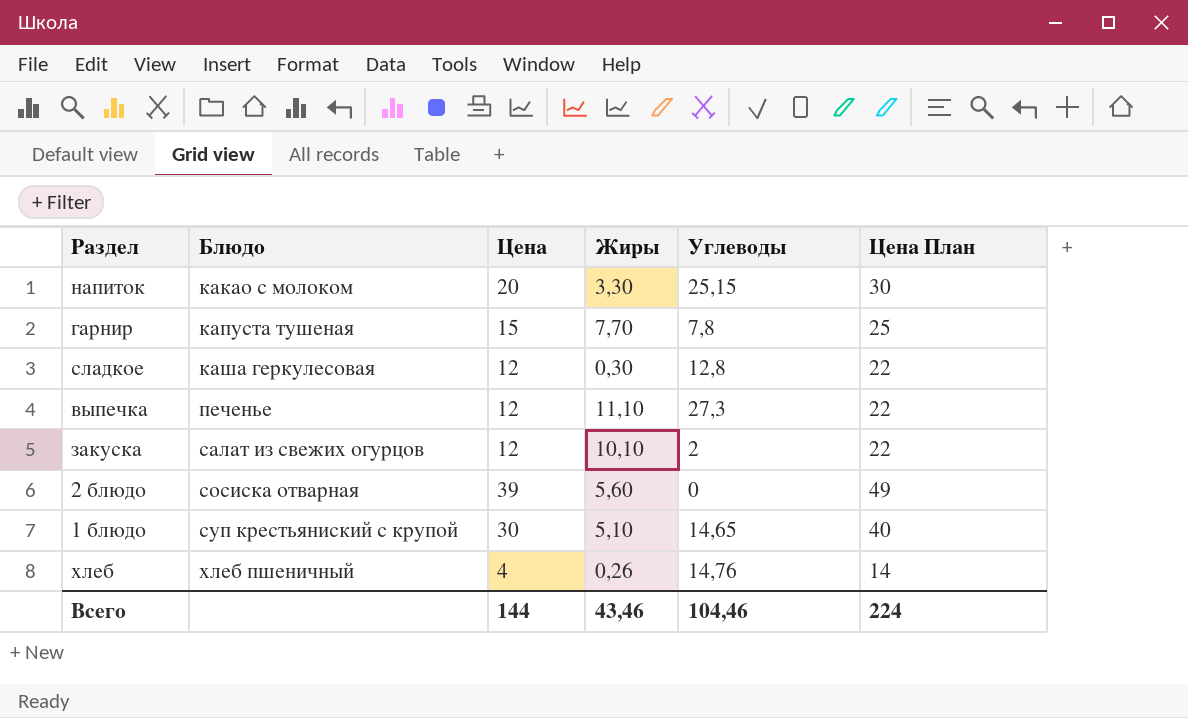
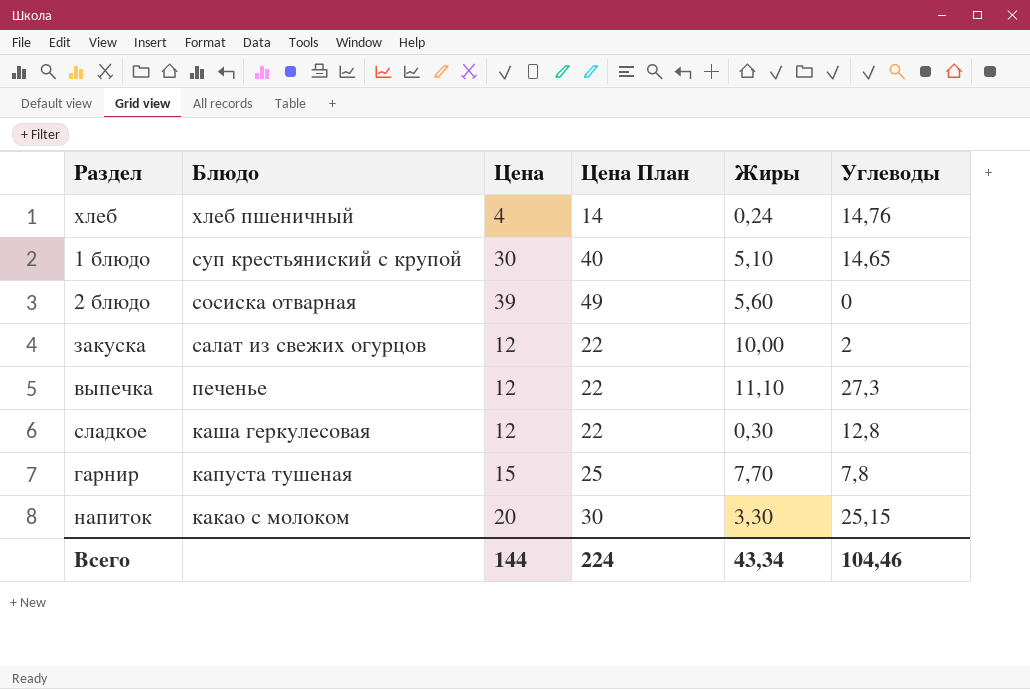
row order: Блюдо ascending -> Блюдо descending
column Цена План | position: 6 -> 4
хлеб | Жиры: 0,26 -> 0,24
закуска | Жиры: 10,10 -> 10,00
Всего | Жиры: 43,46 -> 43,34

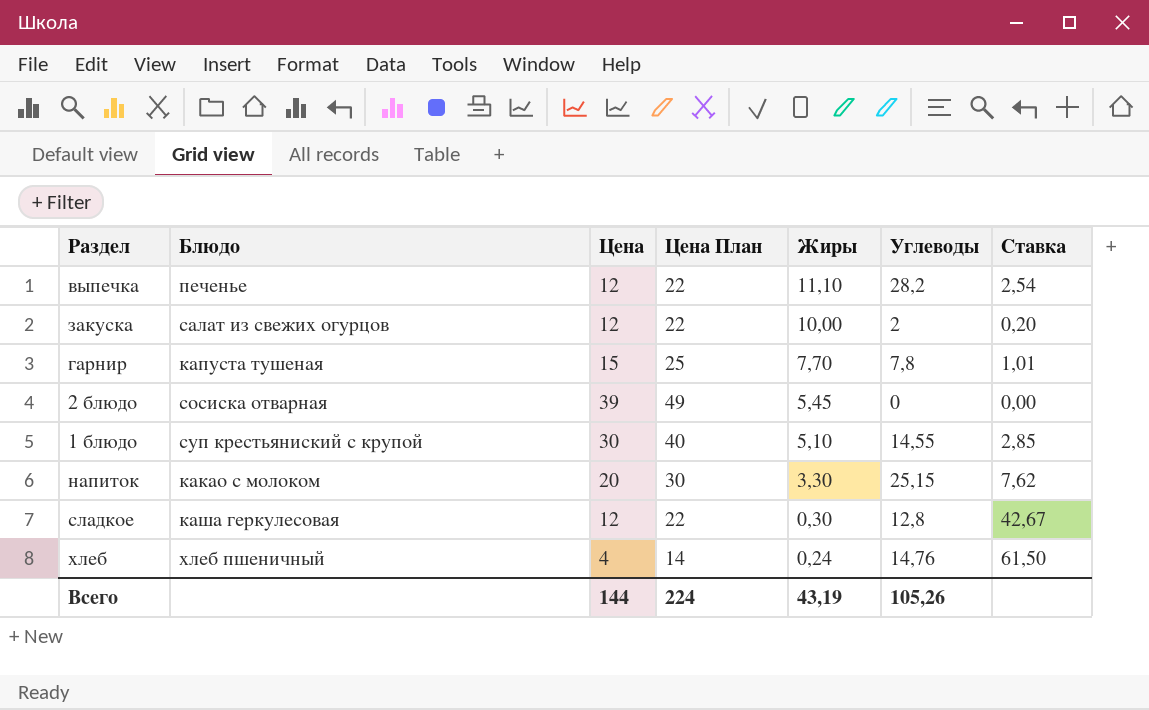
row order: Блюдо descending -> Жиры descending
column Ставка | formula: none -> [Углеводы] / [Жиры]
выпечка | Углеводы: 27,3 -> 28,2
2 блюдо | Жиры: 5,60 -> 5,45
1 блюдо | Углеводы: 14,65 -> 14,55
Всего | Жиры: 43,34 -> 43,19
Всего | Углеводы: 104,46 -> 105,26

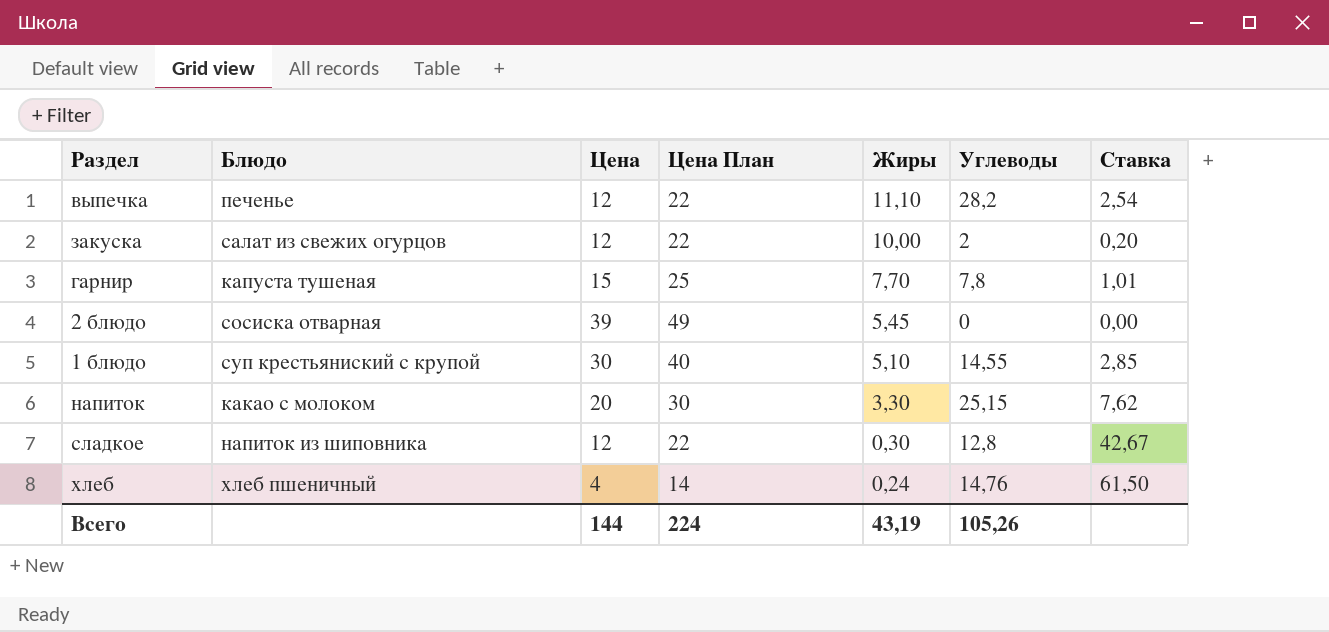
сладкое | Блюдо: каша геркулесовая -> напиток из шиповника

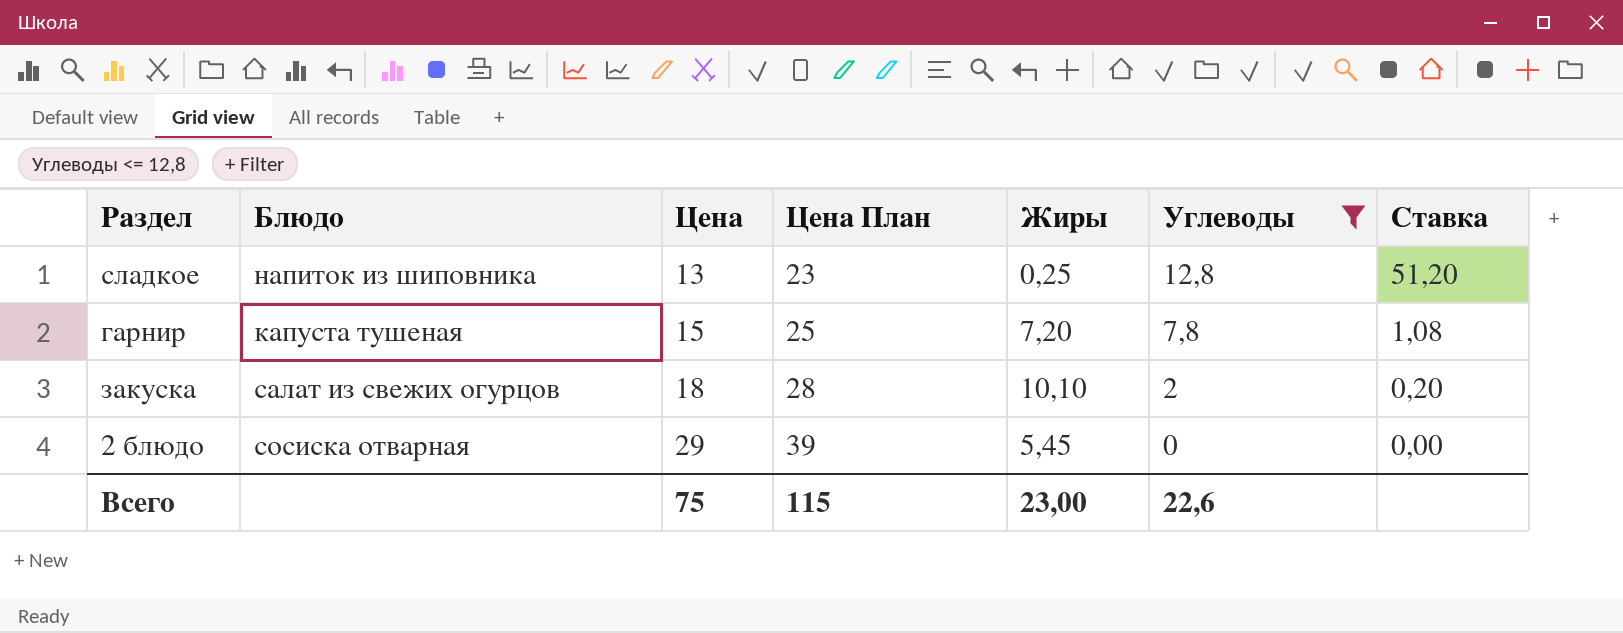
filter: none -> Углеводы <= 12,8
row order: Жиры descending -> Цена ascending
сладкое | Цена: 12 -> 13
сладкое | Цена План: 22 -> 23
сладкое | Жиры: 0,30 -> 0,25
сладкое | Ставка: 42,67 -> 51,20
гарнир | Жиры: 7,70 -> 7,20
гарнир | Ставка: 1,01 -> 1,08
закуска | Цена: 12 -> 18
закуска | Цена План: 22 -> 28
закуска | Жиры: 10,00 -> 10,10
2 блюдо | Цена: 39 -> 29
2 блюдо | Цена План: 49 -> 39
Всего | Цена: 144 -> 75
Всего | Цена План: 224 -> 115
Всего | Жиры: 43,19 -> 23,00
Всего | Углеводы: 105,26 -> 22,6

